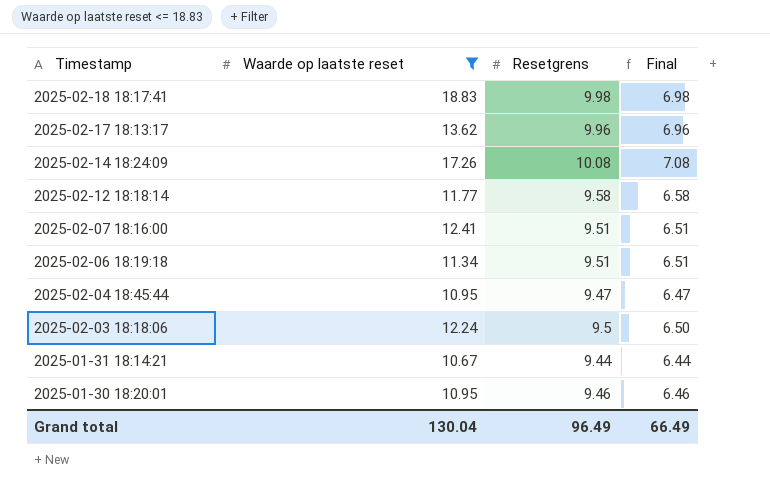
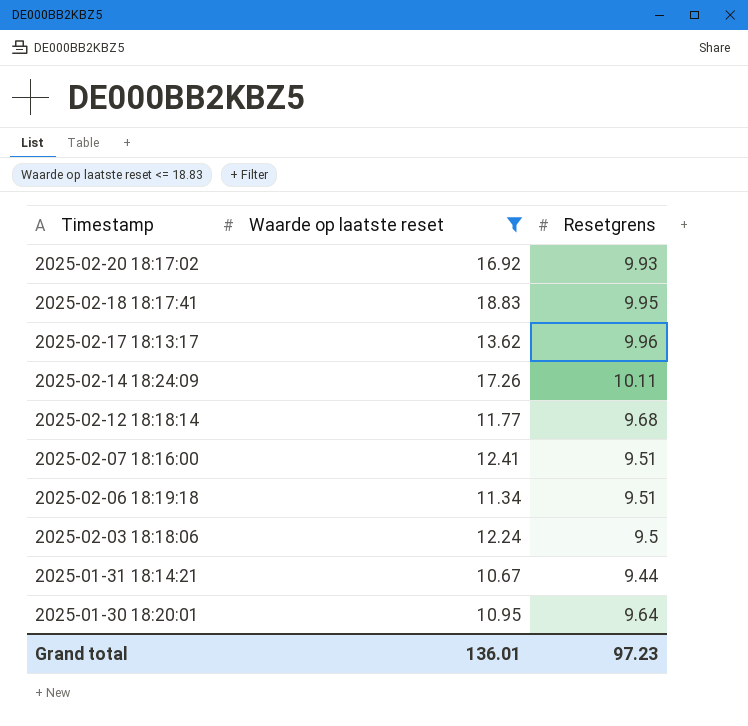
column Final | formula: [Resetgrens] - 3 -> none
row 2025-02-04 18:45:44: 10.95 | 9.47 | 6.47 -> none
row 2025-02-20 18:17:02: none -> 16.92 | 9.93
2025-02-18 18:17:41 | Resetgrens: 9.98 -> 9.95
2025-02-14 18:24:09 | Resetgrens: 10.08 -> 10.11
2025-02-12 18:18:14 | Resetgrens: 9.58 -> 9.68
2025-01-30 18:20:01 | Resetgrens: 9.46 -> 9.64
Grand total | Waarde op laatste reset: 130.04 -> 136.01
Grand total | Resetgrens: 96.49 -> 97.23

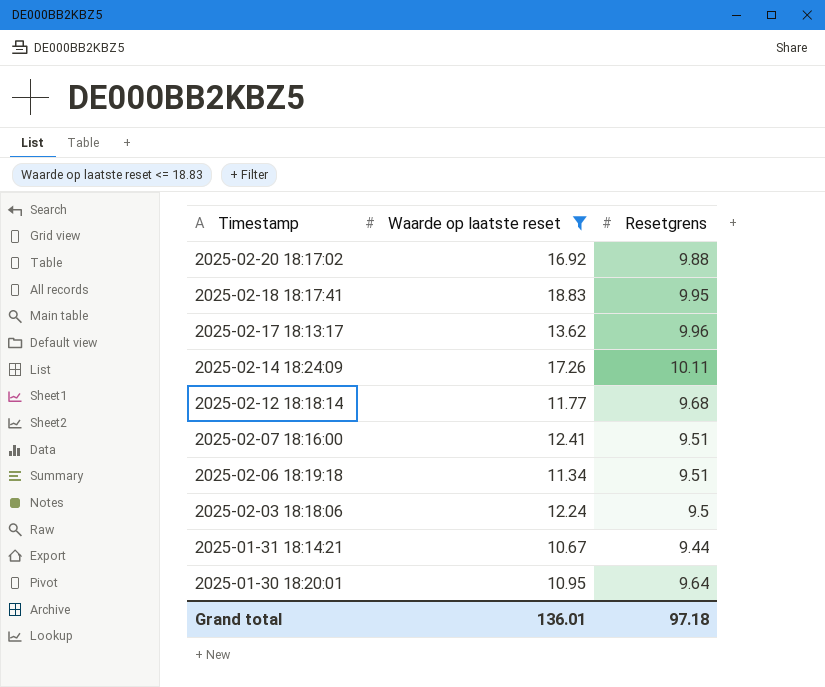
2025-02-20 18:17:02 | Resetgrens: 9.93 -> 9.88
Grand total | Resetgrens: 97.23 -> 97.18

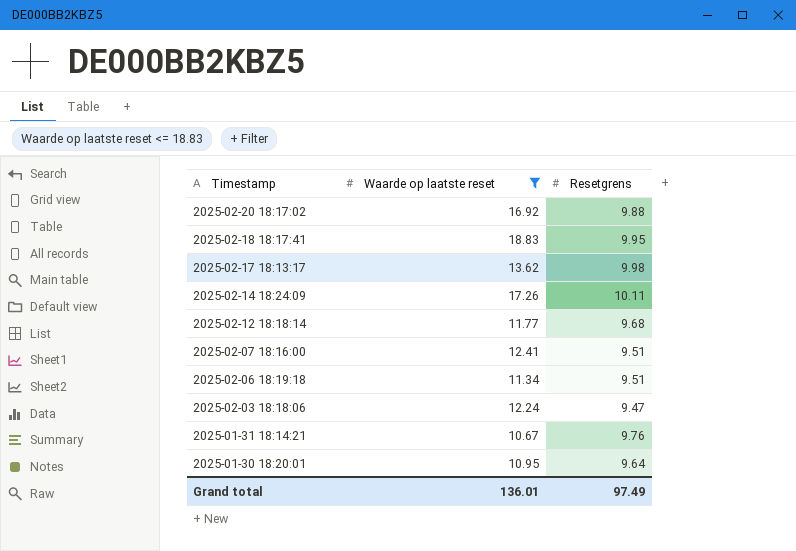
2025-02-17 18:13:17 | Resetgrens: 9.96 -> 9.98
2025-02-03 18:18:06 | Resetgrens: 9.5 -> 9.47
2025-01-31 18:14:21 | Resetgrens: 9.44 -> 9.76
Grand total | Resetgrens: 97.18 -> 97.49

